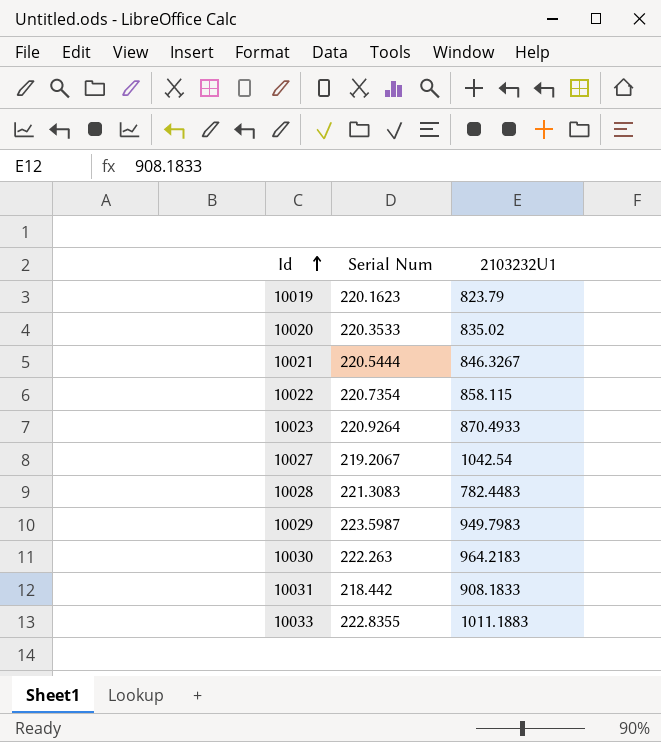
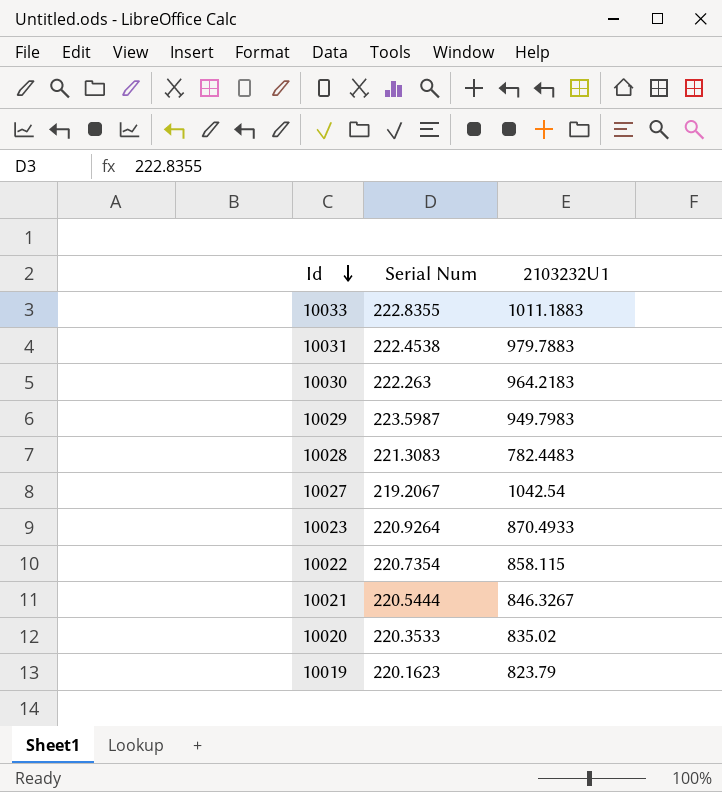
row order: Id ascending -> Id descending
10031 | Serial Num: 218.442 -> 222.4538
10031 | 2103232U1: 908.1833 -> 979.7883

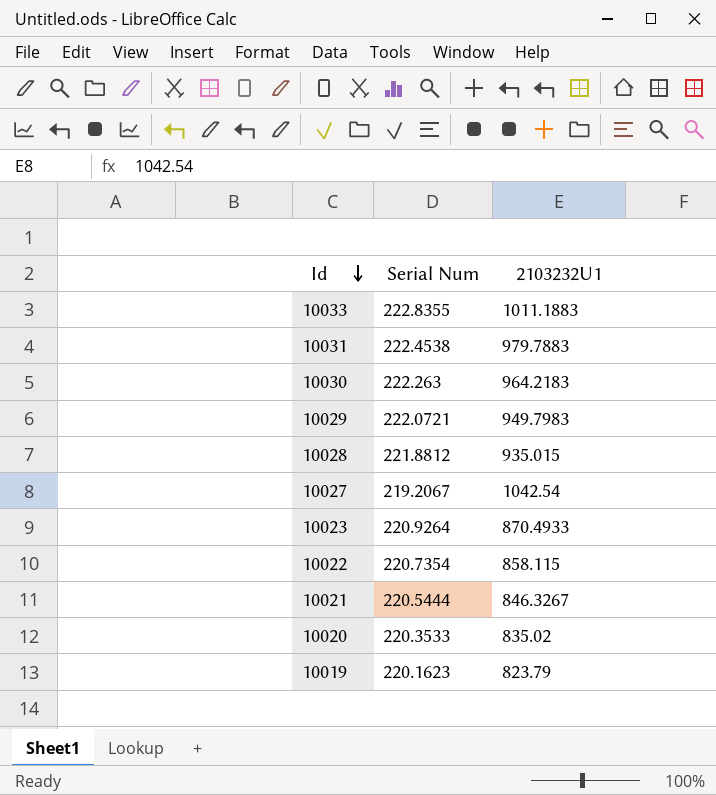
10029 | Serial Num: 223.5987 -> 222.0721
10028 | Serial Num: 221.3083 -> 221.8812
10028 | 2103232U1: 782.4483 -> 935.015

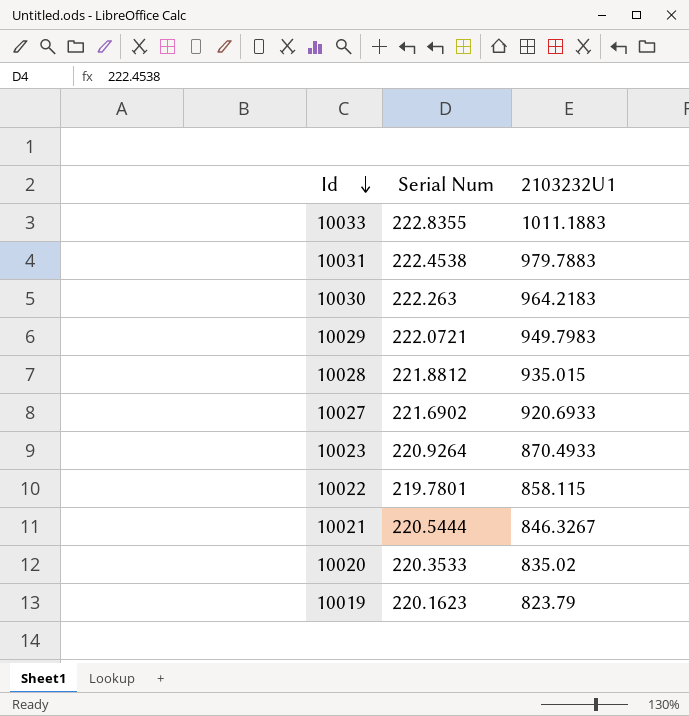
10027 | Serial Num: 219.2067 -> 221.6902
10027 | 2103232U1: 1042.54 -> 920.6933
10022 | Serial Num: 220.7354 -> 219.7801

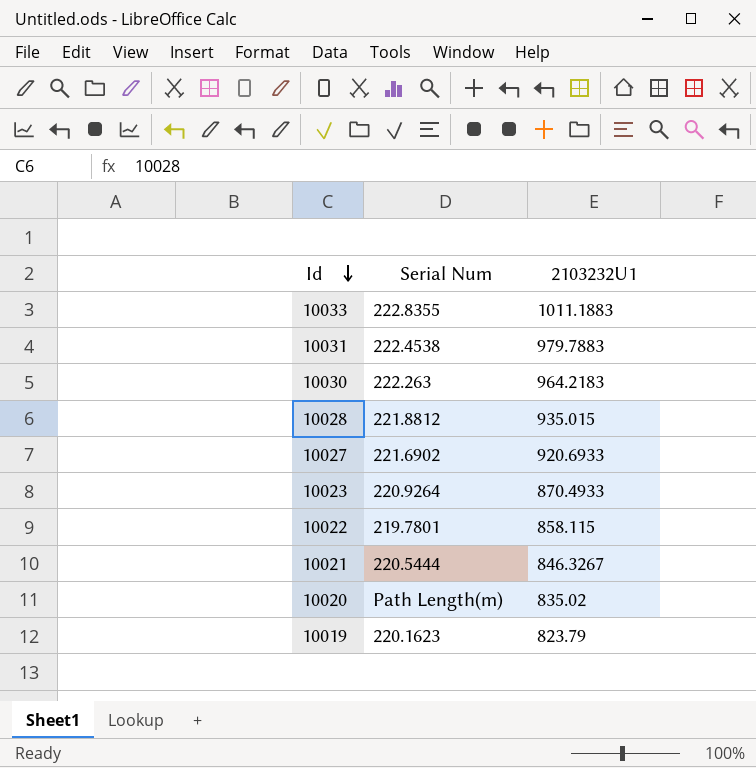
row 10029: 222.0721 | 949.7983 -> none
10020 | Serial Num: 220.3533 -> Path Length(m)

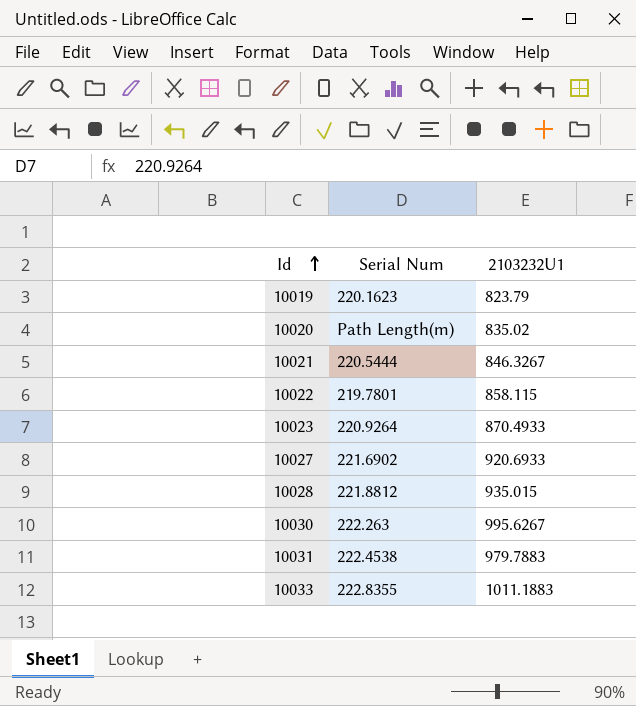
row order: Id descending -> Id ascending
10030 | 2103232U1: 964.2183 -> 995.6267

